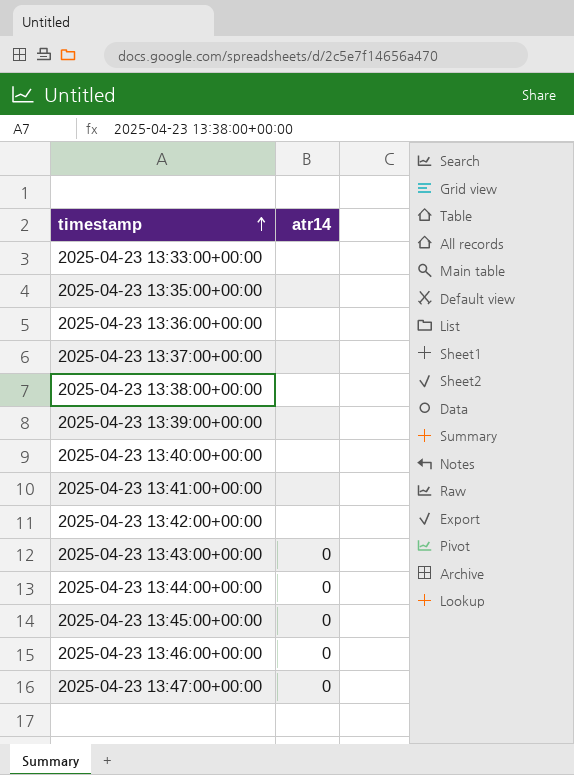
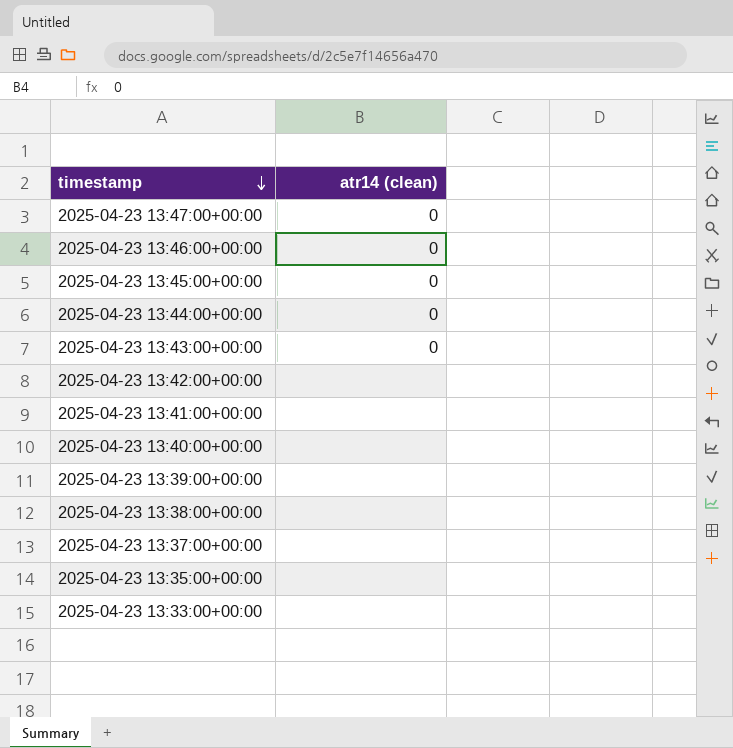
row order: timestamp ascending -> timestamp descending
column name: atr14 -> atr14 (clean)
row 2025-04-23 13:36:00+00:00: none -> none

